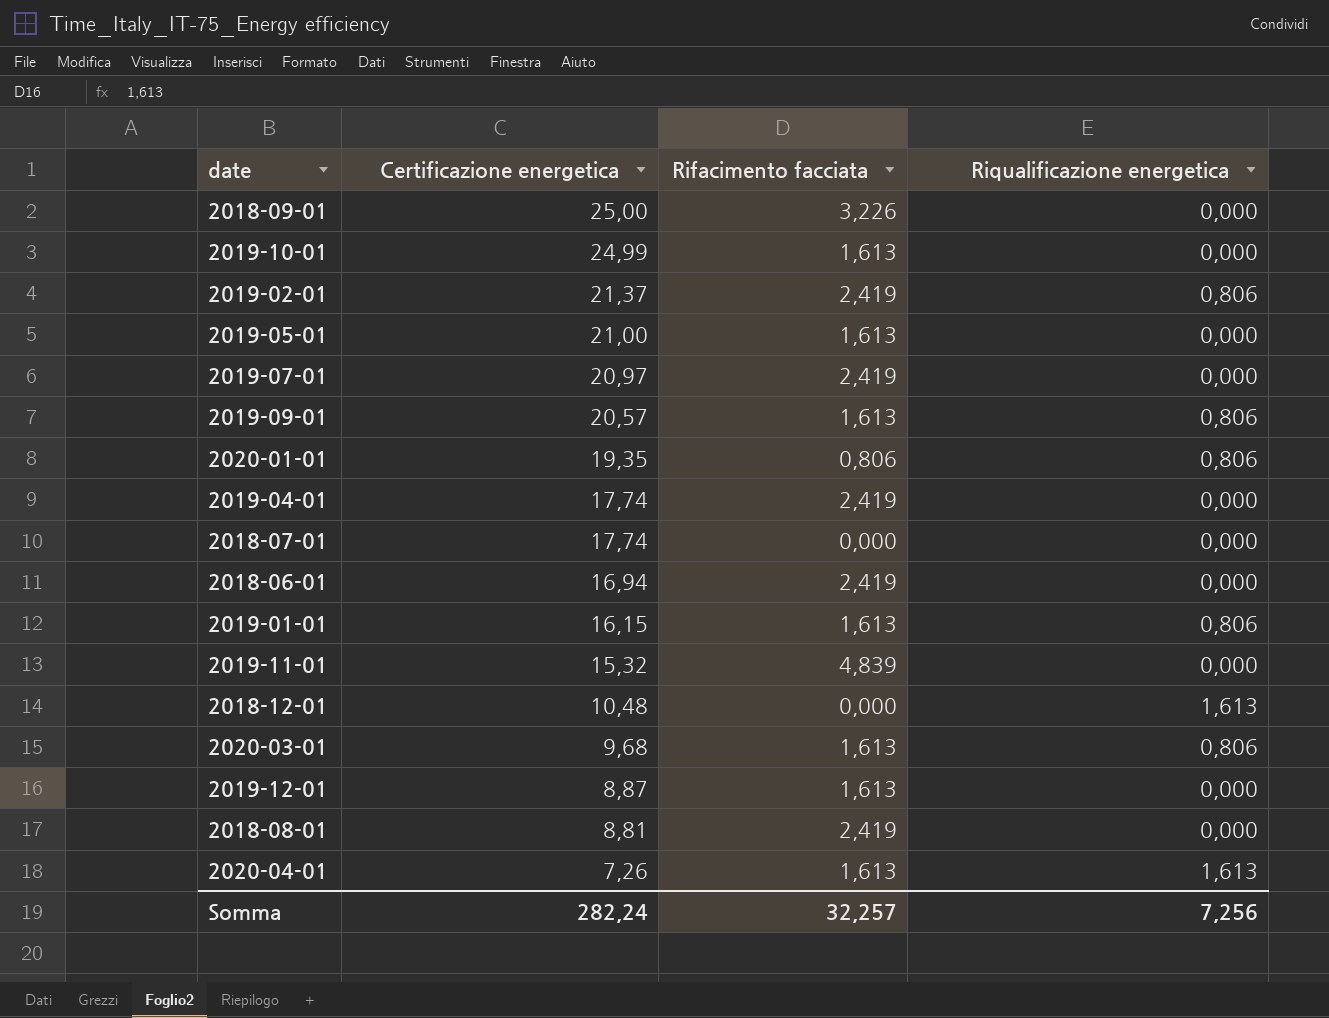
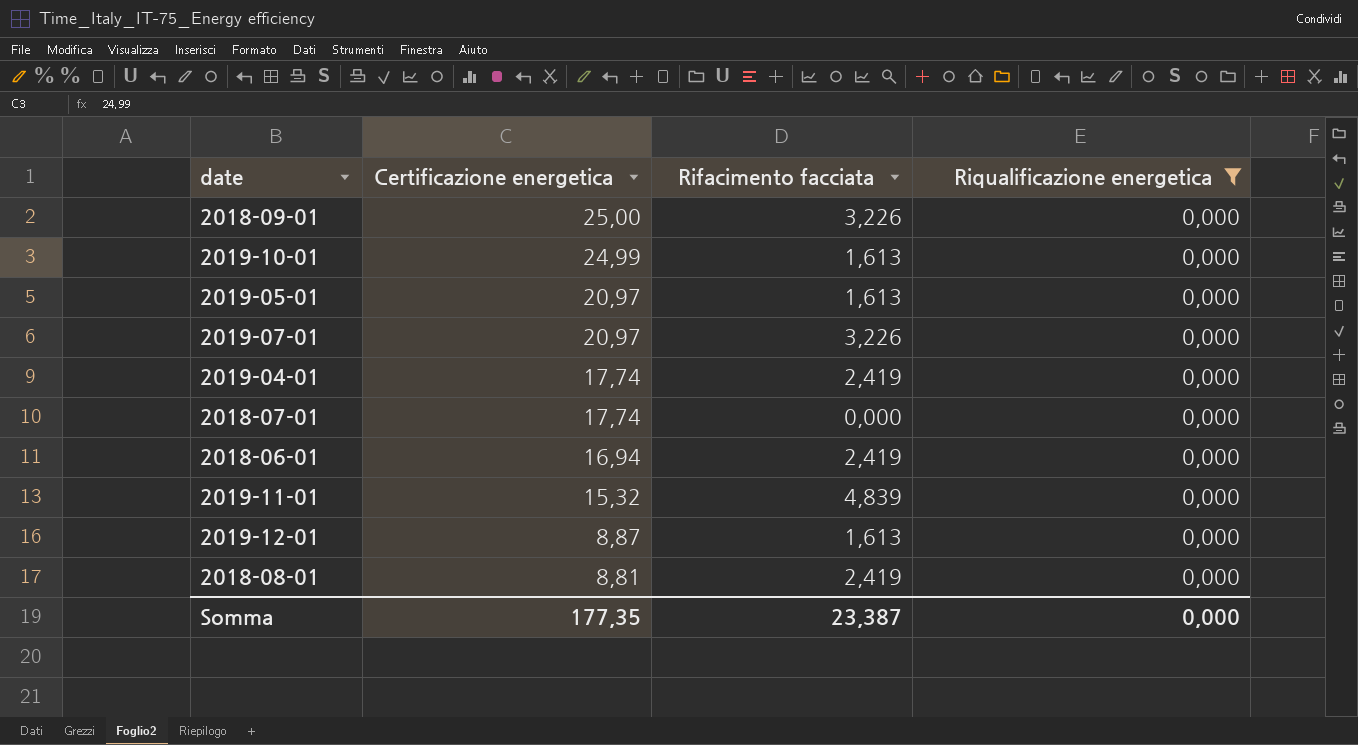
filter: none -> Riqualificazione energetica = 0,000
2019-05-01 | Certificazione energetica: 21,00 -> 20,97
2019-07-01 | Rifacimento facciata: 2,419 -> 3,226
Somma | Certificazione energetica: 282,24 -> 177,35
Somma | Rifacimento facciata: 32,257 -> 23,387
Somma | Riqualificazione energetica: 7,256 -> 0,000

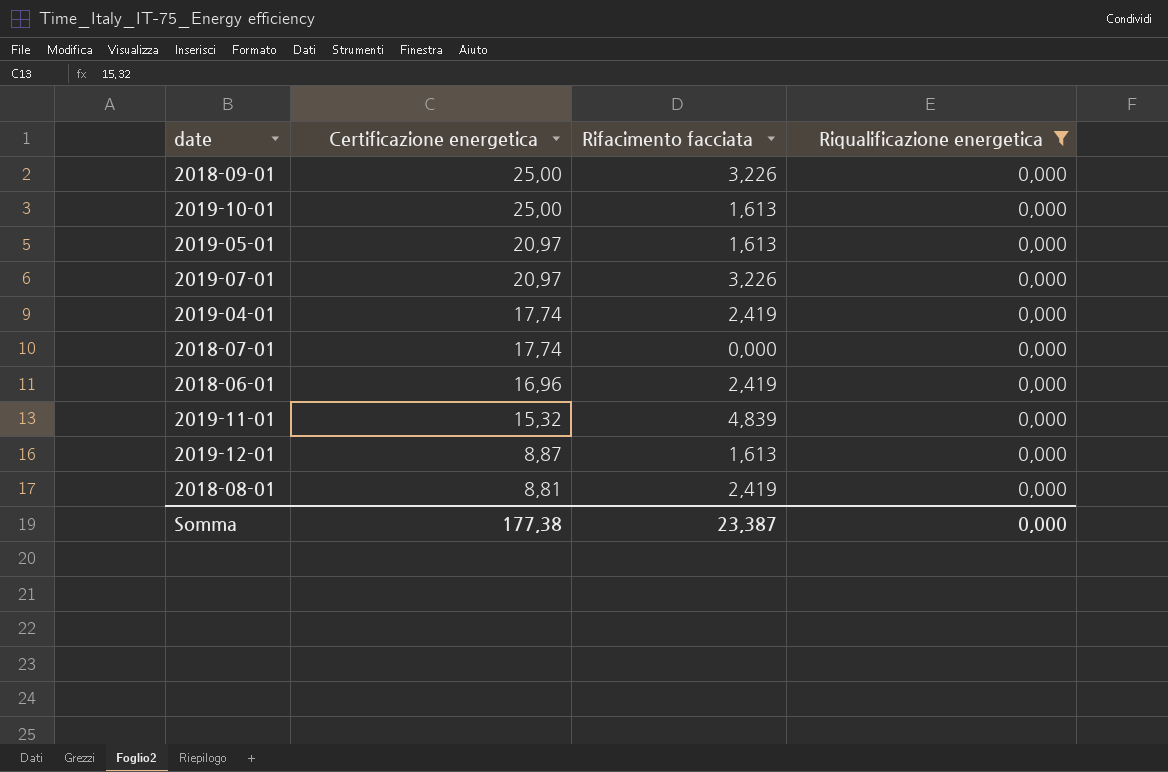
2019-10-01 | Certificazione energetica: 24,99 -> 25,00
2018-06-01 | Certificazione energetica: 16,94 -> 16,96
Somma | Certificazione energetica: 177,35 -> 177,38

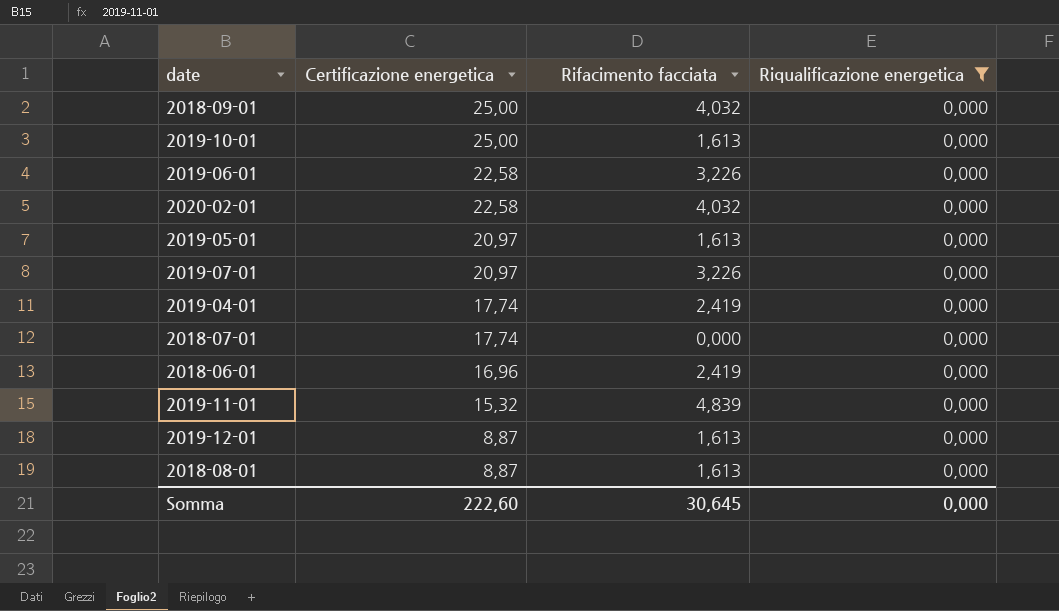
2018-09-01 | Rifacimento facciata: 3,226 -> 4,032
row 2019-06-01: none -> 22,58 | 3,226 | 0,000
row 2020-02-01: none -> 22,58 | 4,032 | 0,000
2018-08-01 | Certificazione energetica: 8,81 -> 8,87
2018-08-01 | Rifacimento facciata: 2,419 -> 1,613
Somma | Certificazione energetica: 177,38 -> 222,60
Somma | Rifacimento facciata: 23,387 -> 30,645

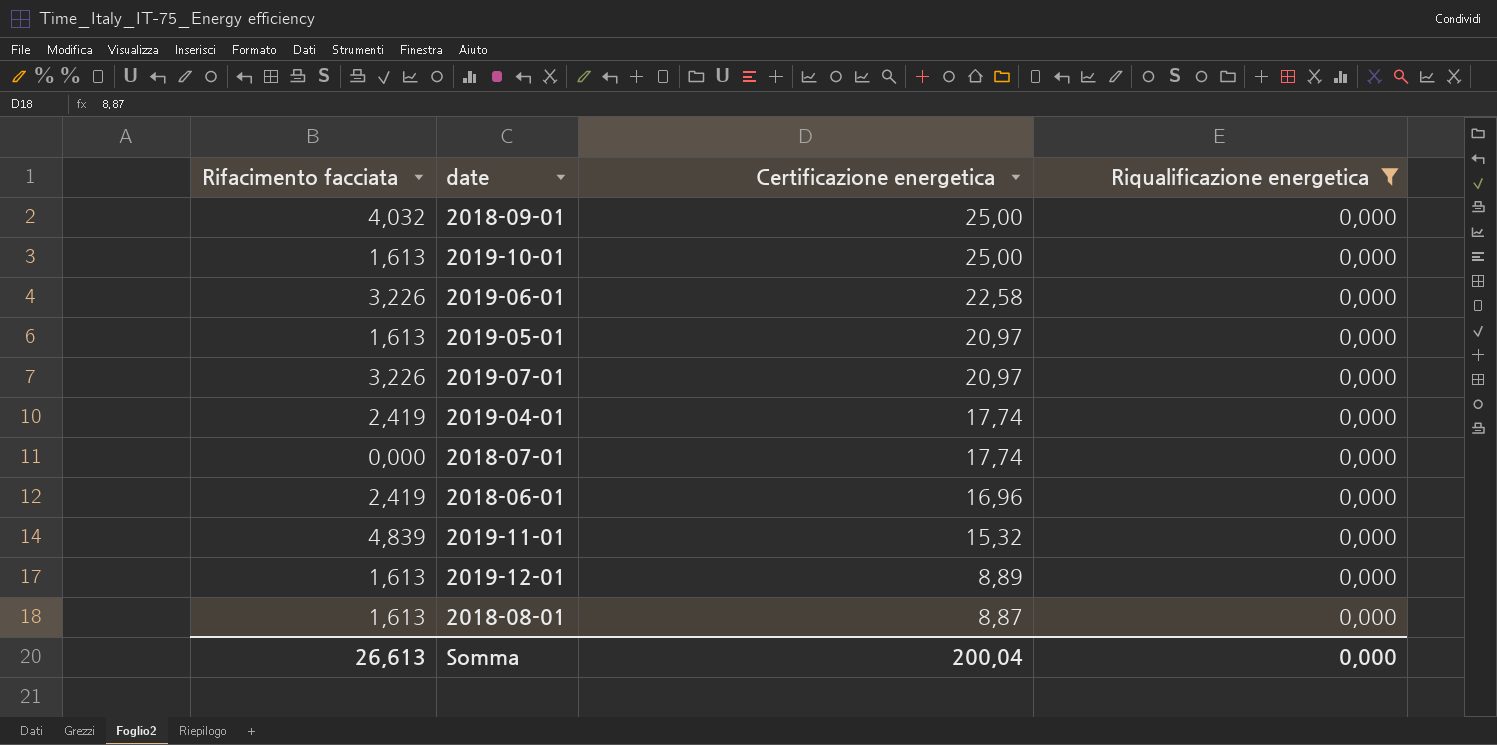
column Rifacimento facciata | position: 3 -> 1
row 2020-02-01: 22,58 | 4,032 | 0,000 -> none
2019-12-01 | Certificazione energetica: 8,87 -> 8,89
Somma | Rifacimento facciata: 30,645 -> 26,613
Somma | Certificazione energetica: 222,60 -> 200,04

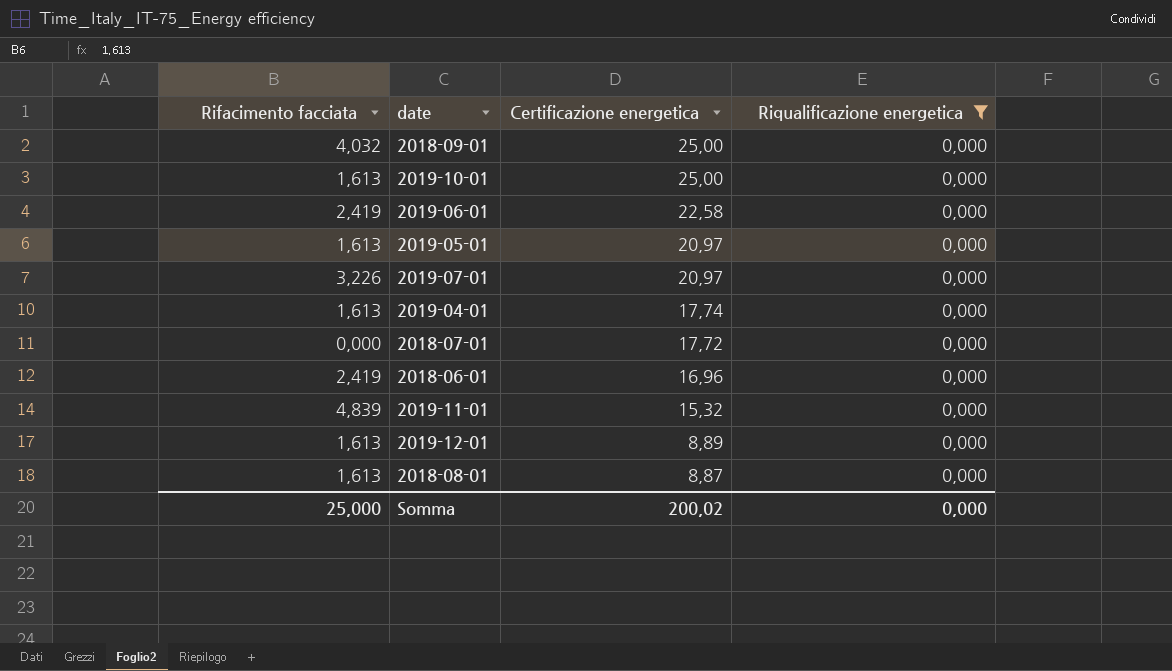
2019-06-01 | Rifacimento facciata: 3,226 -> 2,419
2019-04-01 | Rifacimento facciata: 2,419 -> 1,613
2018-07-01 | Certificazione energetica: 17,74 -> 17,72
Somma | Rifacimento facciata: 26,613 -> 25,000
Somma | Certificazione energetica: 200,04 -> 200,02

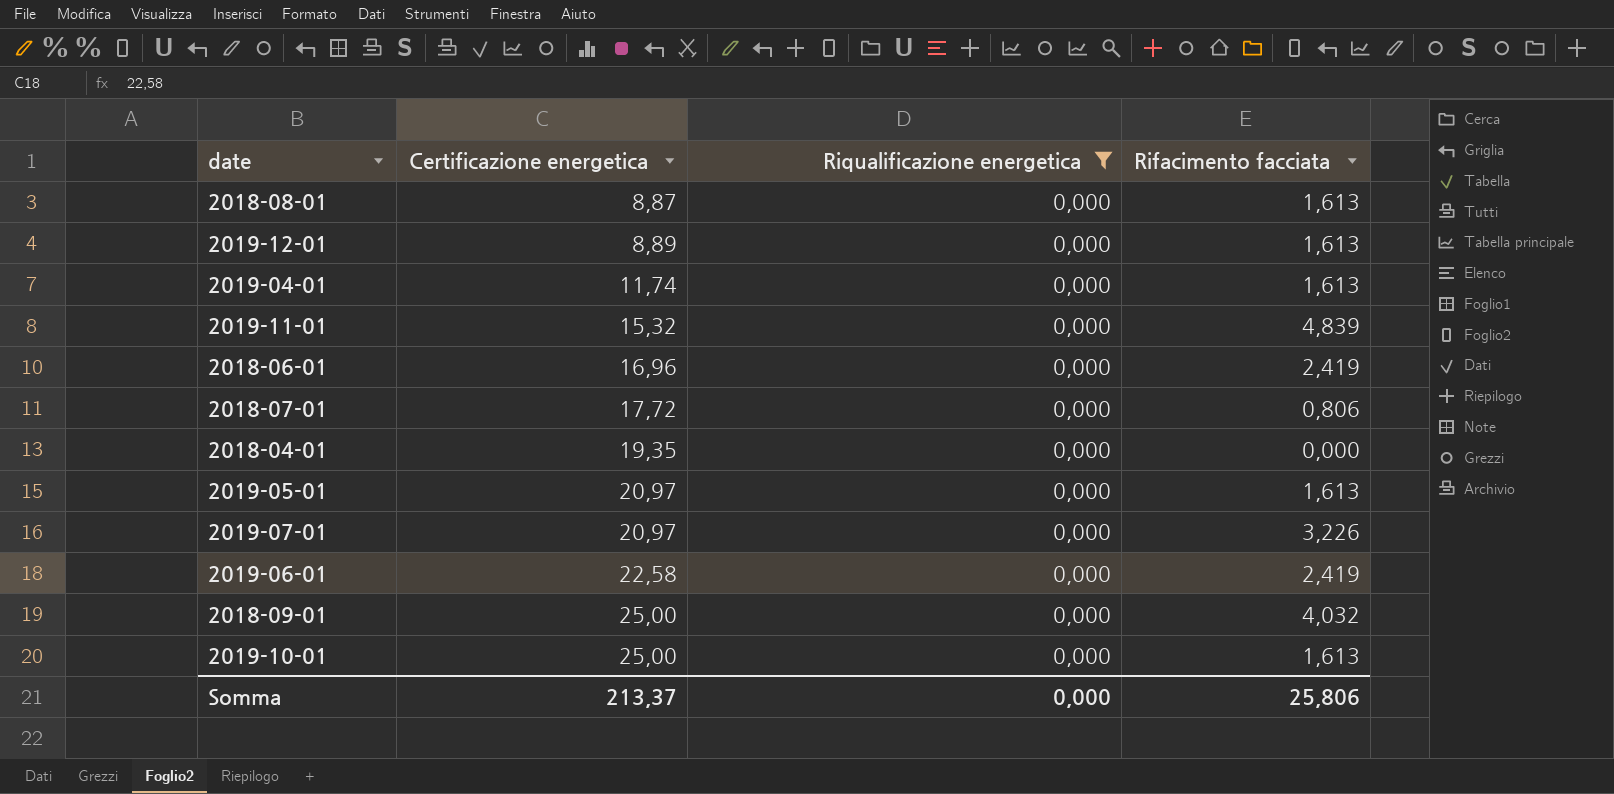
row order: Certificazione energetica descending -> Certificazione energetica ascending
column Rifacimento facciata | position: 1 -> 4
2019-04-01 | Certificazione energetica: 17,74 -> 11,74
2018-07-01 | Rifacimento facciata: 0,000 -> 0,806
row 2018-04-01: none -> 19,35 | 0,000 | 0,000
Somma | Certificazione energetica: 200,02 -> 213,37
Somma | Rifacimento facciata: 25,000 -> 25,806

